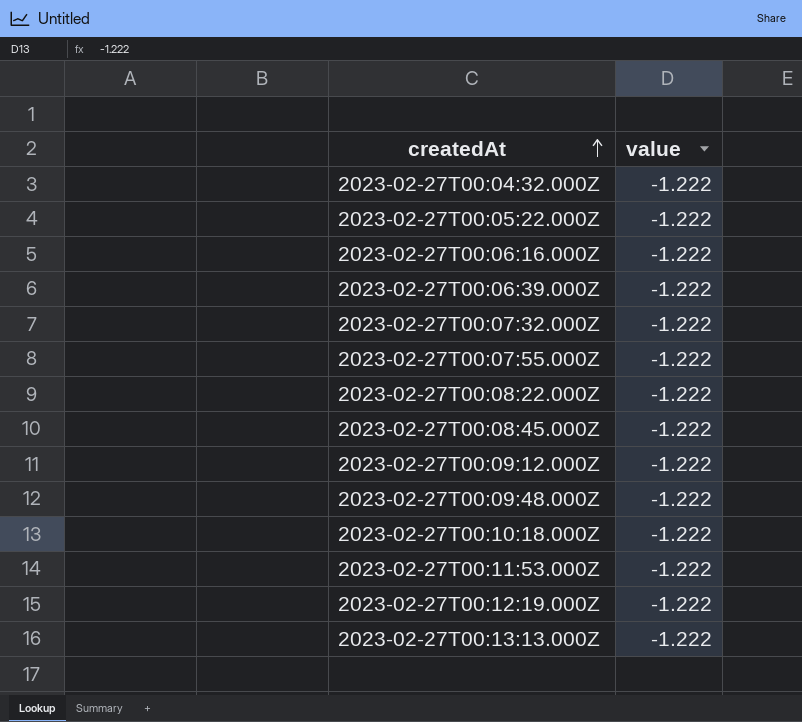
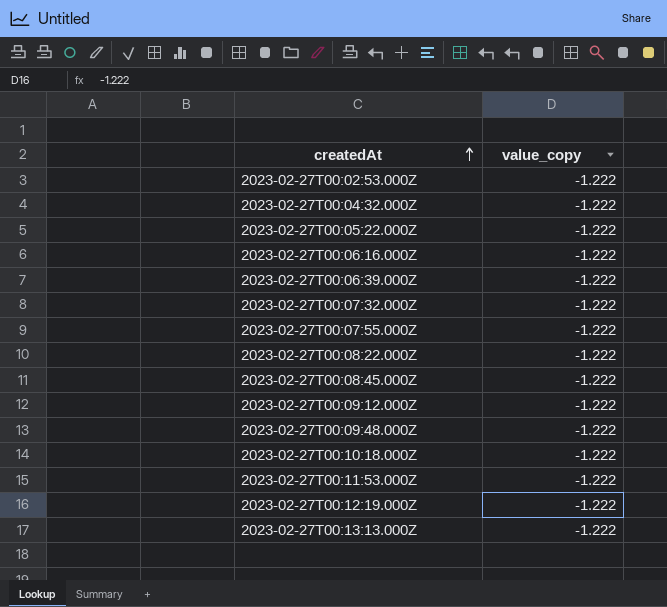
column name: value -> value_copy
row 2023-02-27T00:02:53.000Z: none -> -1.222

